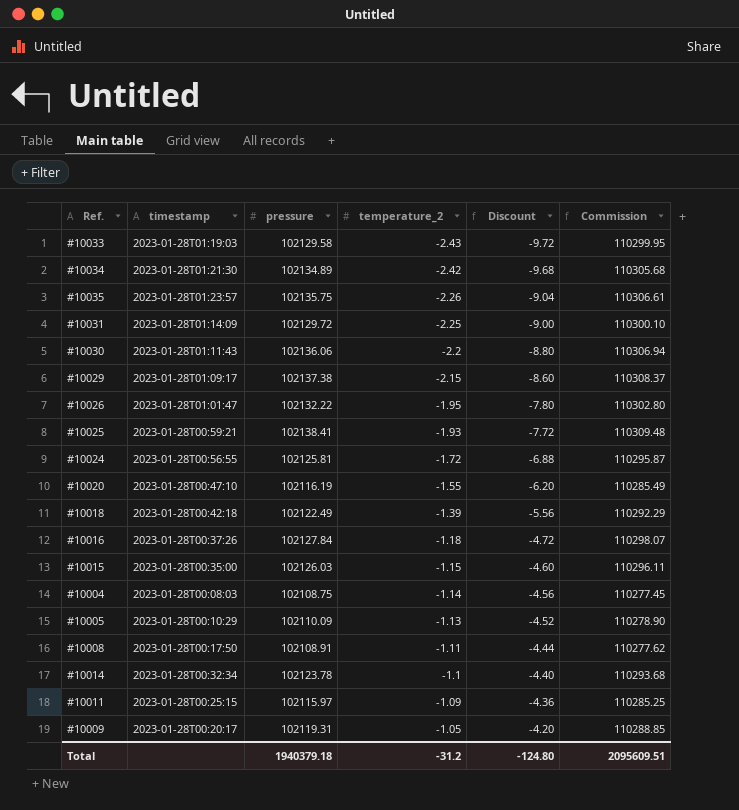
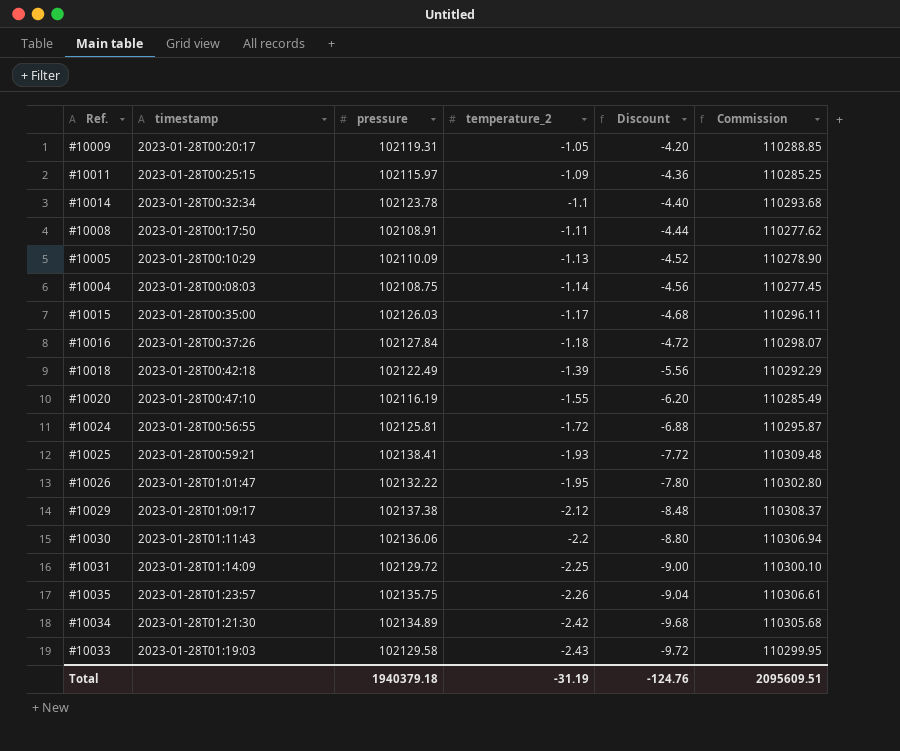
row order: temperature_2 ascending -> temperature_2 descending
#10015 | temperature_2: -1.15 -> -1.17
#10015 | Discount: -4.60 -> -4.68
#10029 | temperature_2: -2.15 -> -2.12
#10029 | Discount: -8.60 -> -8.48
Total | temperature_2: -31.2 -> -31.19
Total | Discount: -124.80 -> -124.76

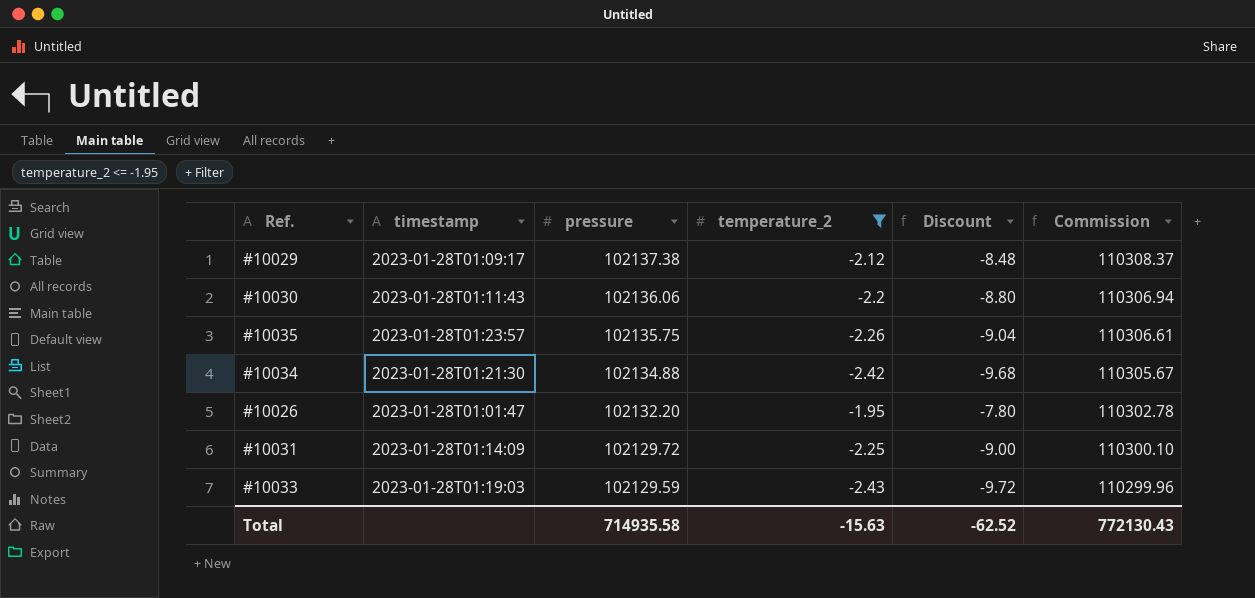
filter: none -> temperature_2 <= -1.95
row order: temperature_2 descending -> pressure descending
#10034 | pressure: 102134.89 -> 102134.88
#10034 | Commission: 110305.68 -> 110305.67
#10026 | pressure: 102132.22 -> 102132.20
#10026 | Commission: 110302.80 -> 110302.78
#10033 | pressure: 102129.58 -> 102129.59
#10033 | Commission: 110299.95 -> 110299.96
Total | pressure: 1940379.18 -> 714935.58
Total | temperature_2: -31.19 -> -15.63
Total | Discount: -124.76 -> -62.52
Total | Commission: 2095609.51 -> 772130.43

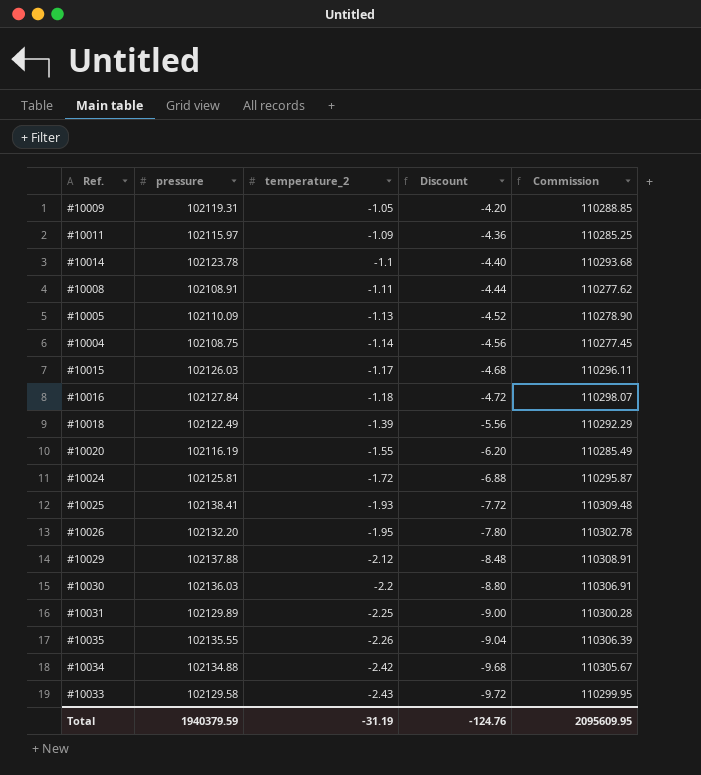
filter: temperature_2 <= -1.95 -> none
row order: pressure descending -> temperature_2 descending
column timestamp | position: 2 -> none
#10029 | pressure: 102137.38 -> 102137.88
#10029 | Commission: 110308.37 -> 110308.91
#10030 | pressure: 102136.06 -> 102136.03
#10030 | Commission: 110306.94 -> 110306.91
#10031 | pressure: 102129.72 -> 102129.89
#10031 | Commission: 110300.10 -> 110300.28
#10035 | pressure: 102135.75 -> 102135.55
#10035 | Commission: 110306.61 -> 110306.39
#10033 | pressure: 102129.59 -> 102129.58
#10033 | Commission: 110299.96 -> 110299.95
Total | pressure: 714935.58 -> 1940379.59
Total | temperature_2: -15.63 -> -31.19
Total | Discount: -62.52 -> -124.76
Total | Commission: 772130.43 -> 2095609.95

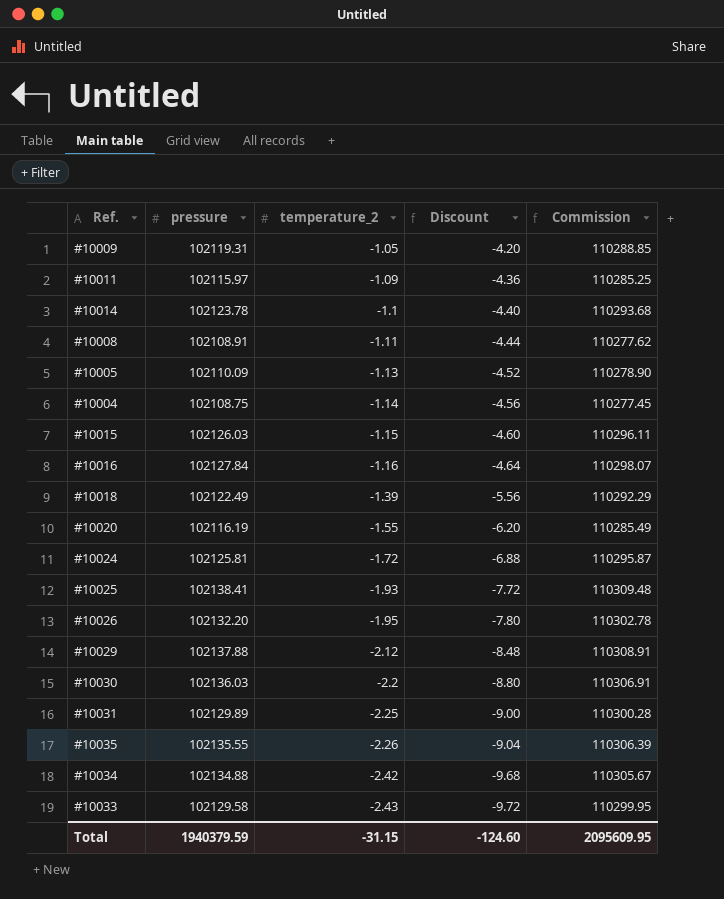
#10015 | temperature_2: -1.17 -> -1.15
#10015 | Discount: -4.68 -> -4.60
#10016 | temperature_2: -1.18 -> -1.16
#10016 | Discount: -4.72 -> -4.64
Total | temperature_2: -31.19 -> -31.15
Total | Discount: -124.76 -> -124.60

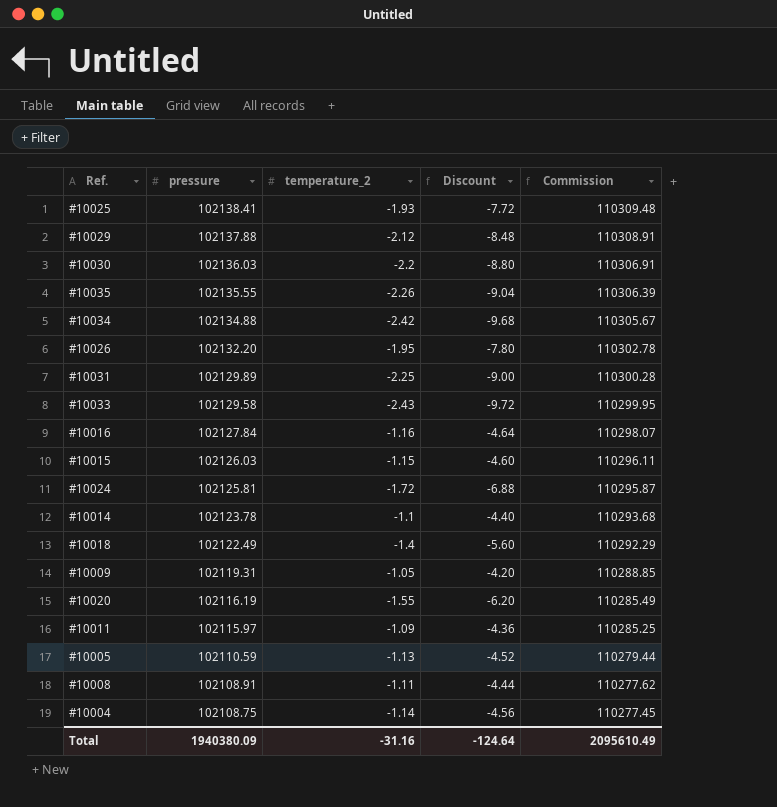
row order: temperature_2 descending -> pressure descending
#10018 | temperature_2: -1.39 -> -1.4
#10018 | Discount: -5.56 -> -5.60
#10005 | pressure: 102110.09 -> 102110.59
#10005 | Commission: 110278.90 -> 110279.44
Total | pressure: 1940379.59 -> 1940380.09
Total | temperature_2: -31.15 -> -31.16
Total | Discount: -124.60 -> -124.64
Total | Commission: 2095609.95 -> 2095610.49

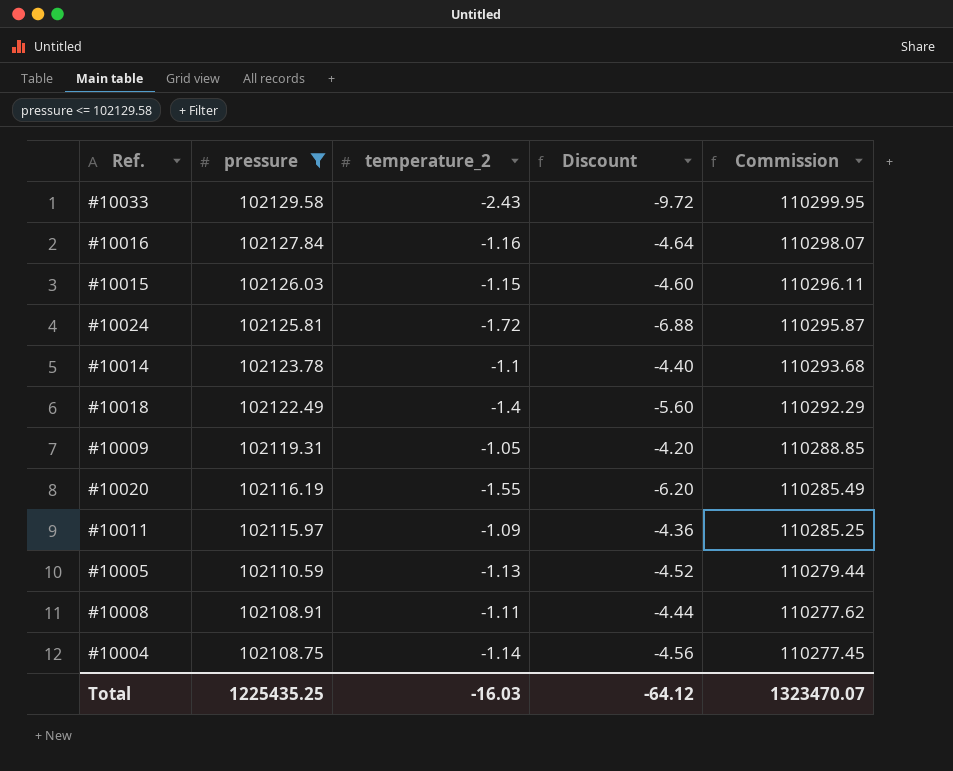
filter: none -> pressure <= 102129.58
Total | pressure: 1940380.09 -> 1225435.25
Total | temperature_2: -31.16 -> -16.03
Total | Discount: -124.64 -> -64.12
Total | Commission: 2095610.49 -> 1323470.07

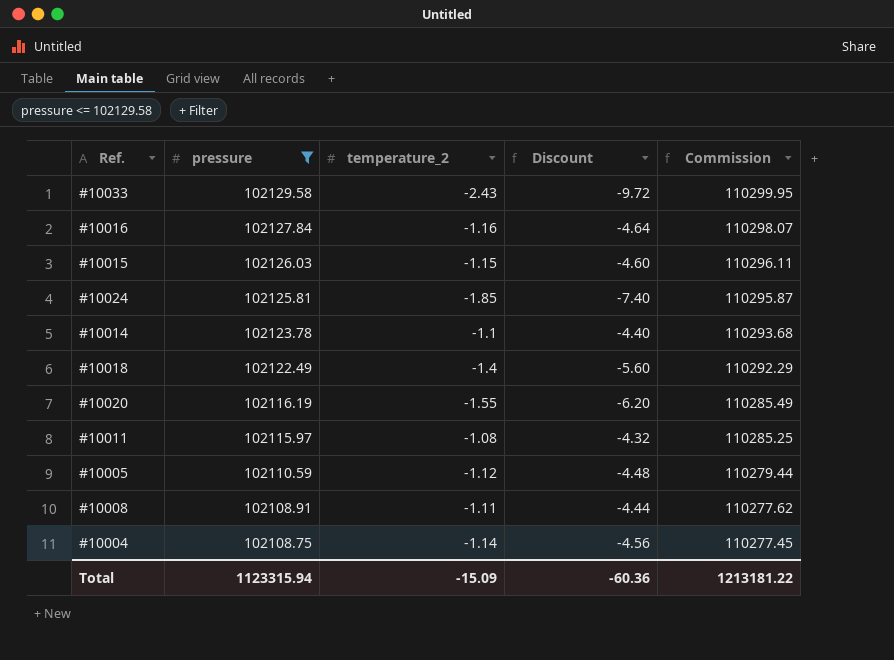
row #10009: 102119.31 | -1.05 | -4.20 | 110288.85 -> none
#10024 | temperature_2: -1.72 -> -1.85
#10024 | Discount: -6.88 -> -7.40
#10011 | temperature_2: -1.09 -> -1.08
#10011 | Discount: -4.36 -> -4.32
#10005 | temperature_2: -1.13 -> -1.12
#10005 | Discount: -4.52 -> -4.48
Total | pressure: 1225435.25 -> 1123315.94
Total | temperature_2: -16.03 -> -15.09
Total | Discount: -64.12 -> -60.36
Total | Commission: 1323470.07 -> 1213181.22

